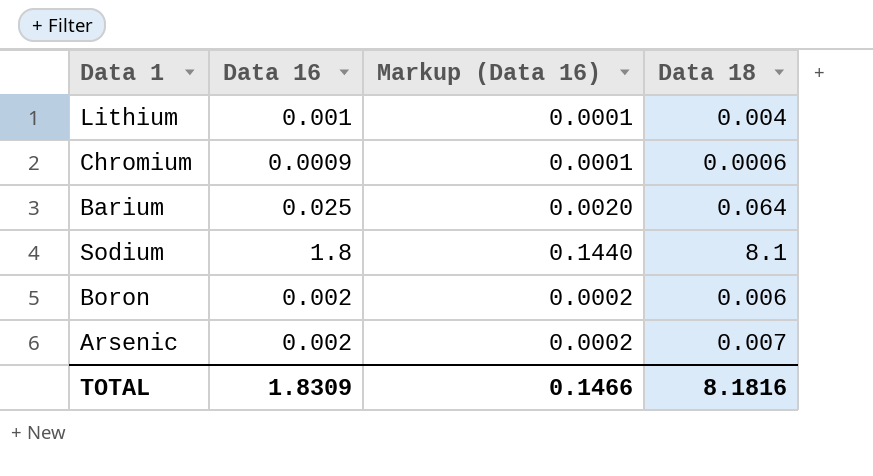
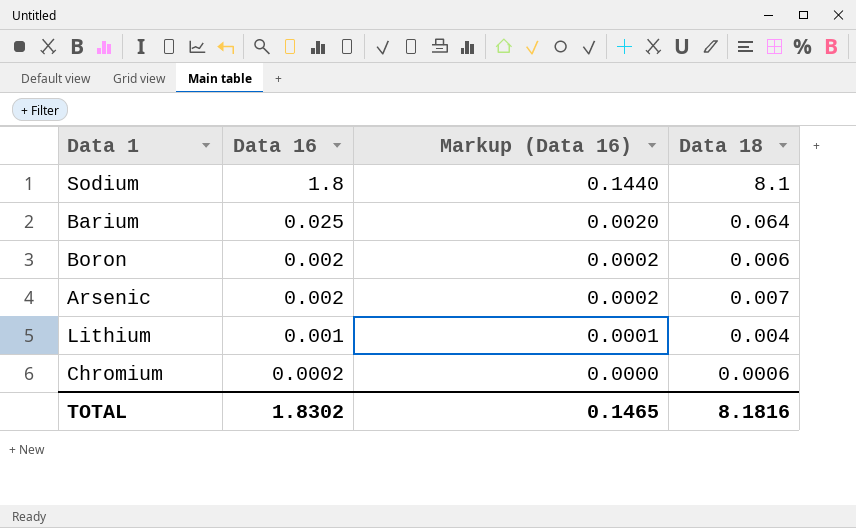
row order: none -> Data 16 descending
Chromium | Data 16: 0.0009 -> 0.0002
Chromium | Markup (Data 16): 0.0001 -> 0.0000
TOTAL | Data 16: 1.8309 -> 1.8302
TOTAL | Markup (Data 16): 0.1466 -> 0.1465

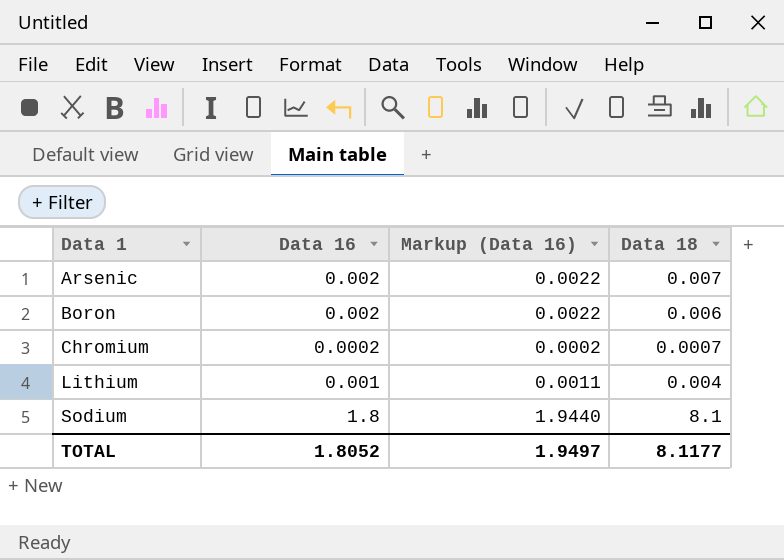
row order: Data 16 descending -> Data 1 ascending
column Markup (Data 16) | formula: [Data 16] * 0.08 -> [Data 16] * 1.08
row Barium: 0.025 | 0.0020 | 0.064 -> none
Chromium | Data 18: 0.0006 -> 0.0007
TOTAL | Data 16: 1.8302 -> 1.8052
TOTAL | Markup (Data 16): 0.1465 -> 1.9497
TOTAL | Data 18: 8.1816 -> 8.1177

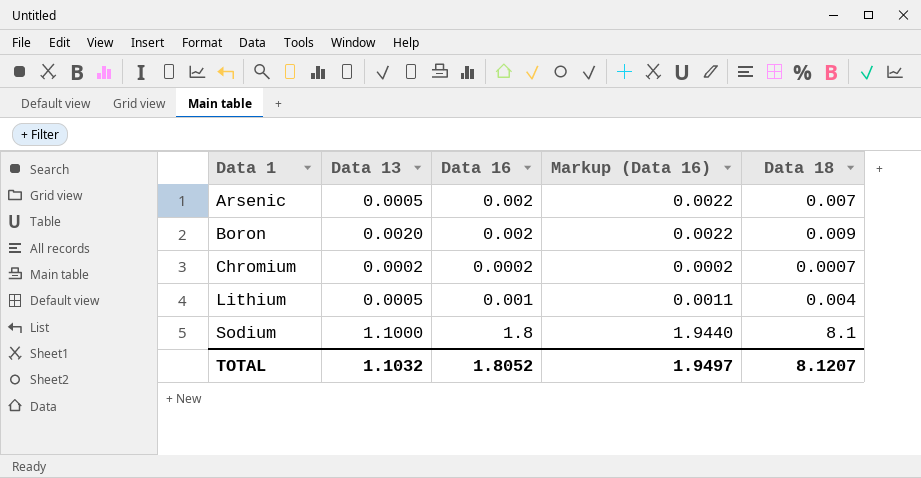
column Data 13 | position: none -> 2
Boron | Data 18: 0.006 -> 0.009
TOTAL | Data 18: 8.1177 -> 8.1207

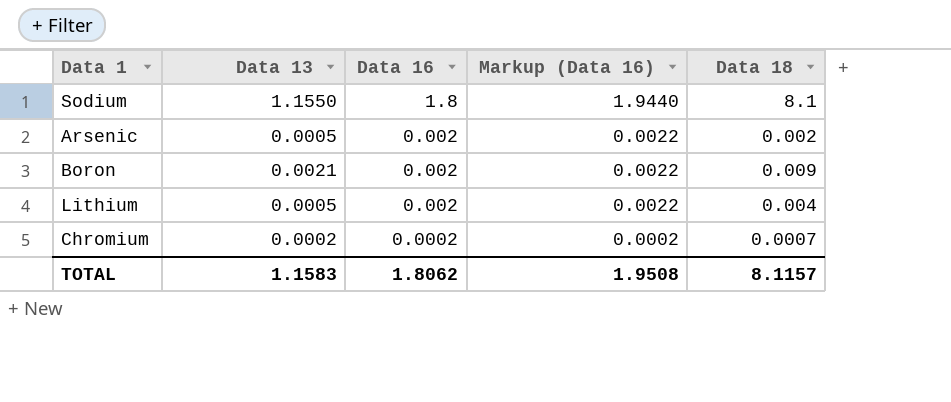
row order: Data 1 ascending -> Data 16 descending
Sodium | Data 13: 1.1000 -> 1.1550
Arsenic | Data 18: 0.007 -> 0.002
Boron | Data 13: 0.0020 -> 0.0021
Lithium | Data 16: 0.001 -> 0.002
Lithium | Markup (Data 16): 0.0011 -> 0.0022
TOTAL | Data 13: 1.1032 -> 1.1583
TOTAL | Data 16: 1.8052 -> 1.8062
TOTAL | Markup (Data 16): 1.9497 -> 1.9508
TOTAL | Data 18: 8.1207 -> 8.1157

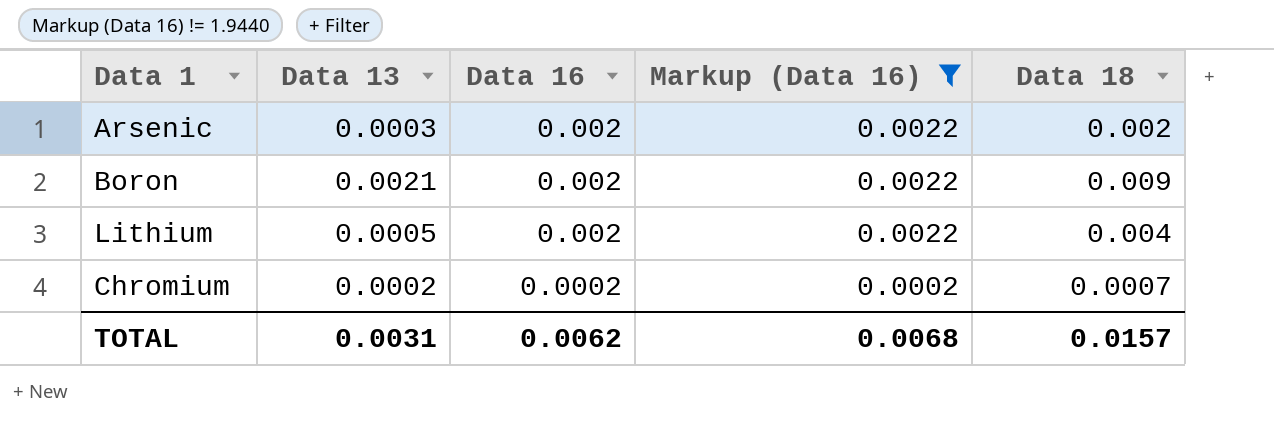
filter: none -> Markup (Data 16) != 1.9440
Arsenic | Data 13: 0.0005 -> 0.0003
TOTAL | Data 13: 1.1583 -> 0.0031
TOTAL | Data 16: 1.8062 -> 0.0062
TOTAL | Markup (Data 16): 1.9508 -> 0.0068
TOTAL | Data 18: 8.1157 -> 0.0157

